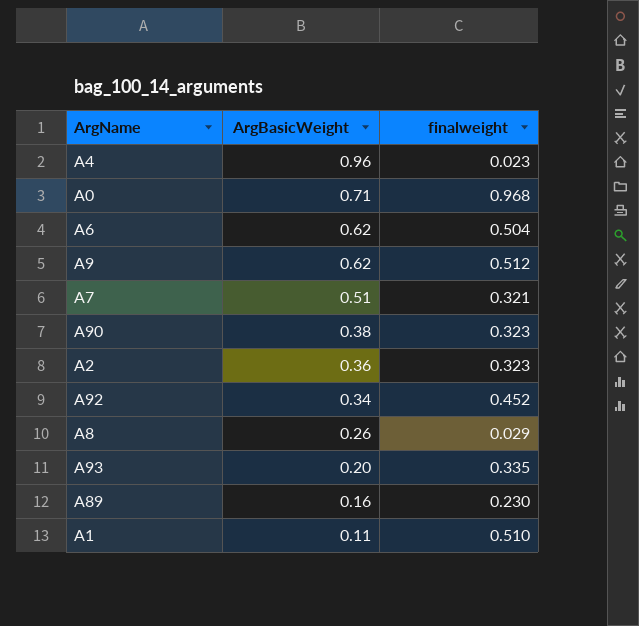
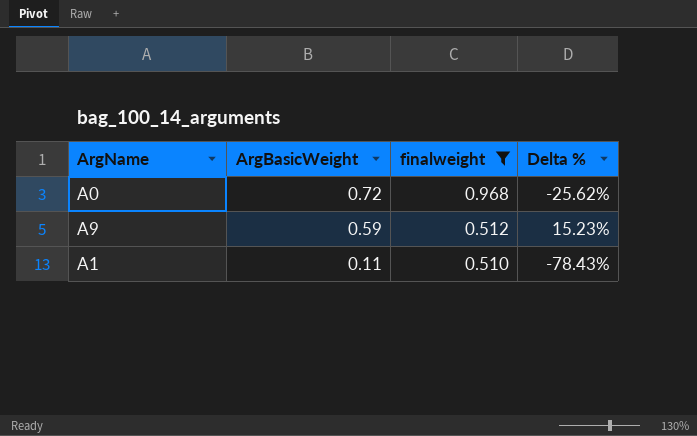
filter: none -> finalweight >= 0.510
column Delta % | formula: none -> ([ArgBasicWeight] - [finalweight]) / [finalweight]
A0 | ArgBasicWeight: 0.71 -> 0.72
A9 | ArgBasicWeight: 0.62 -> 0.59

